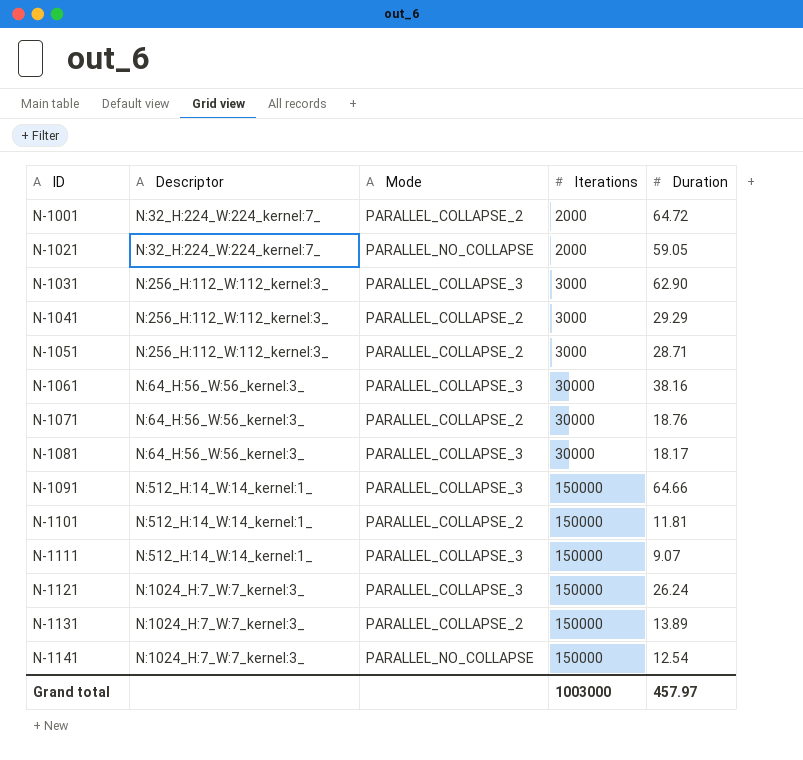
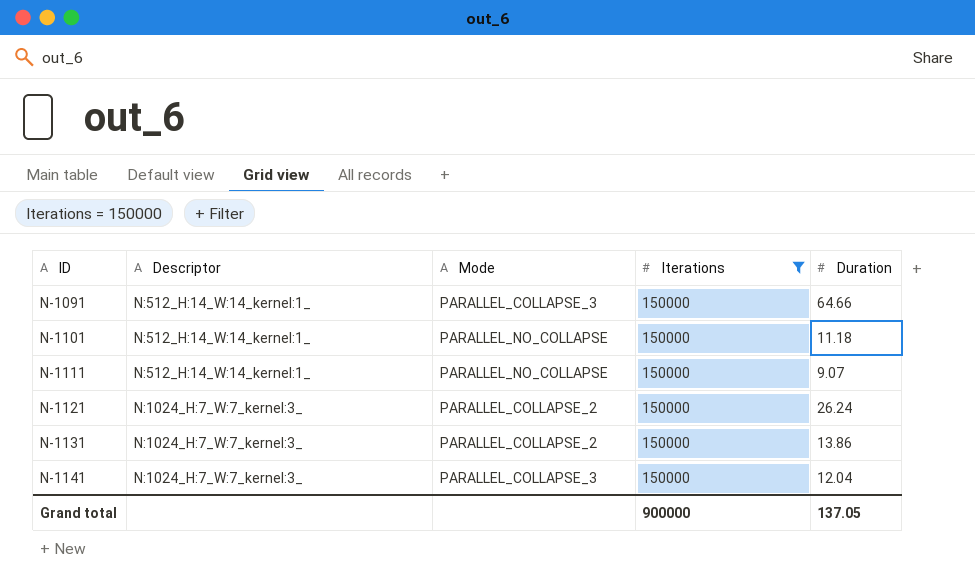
filter: none -> Iterations = 150000
N-1101 | Mode: PARALLEL_COLLAPSE_2 -> PARALLEL_NO_COLLAPSE
N-1101 | Duration: 11.81 -> 11.18
N-1111 | Mode: PARALLEL_COLLAPSE_3 -> PARALLEL_NO_COLLAPSE
N-1121 | Mode: PARALLEL_COLLAPSE_3 -> PARALLEL_COLLAPSE_2
N-1131 | Duration: 13.89 -> 13.86
N-1141 | Mode: PARALLEL_NO_COLLAPSE -> PARALLEL_COLLAPSE_3
N-1141 | Duration: 12.54 -> 12.04
Grand total | Iterations: 1003000 -> 900000
Grand total | Duration: 457.97 -> 137.05

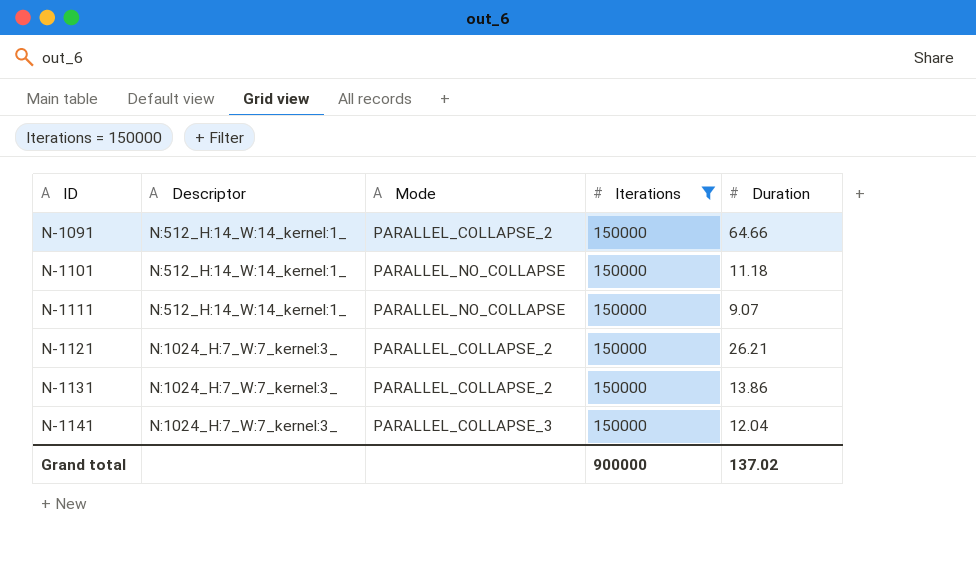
N-1091 | Mode: PARALLEL_COLLAPSE_3 -> PARALLEL_COLLAPSE_2
N-1121 | Duration: 26.24 -> 26.21
Grand total | Duration: 137.05 -> 137.02

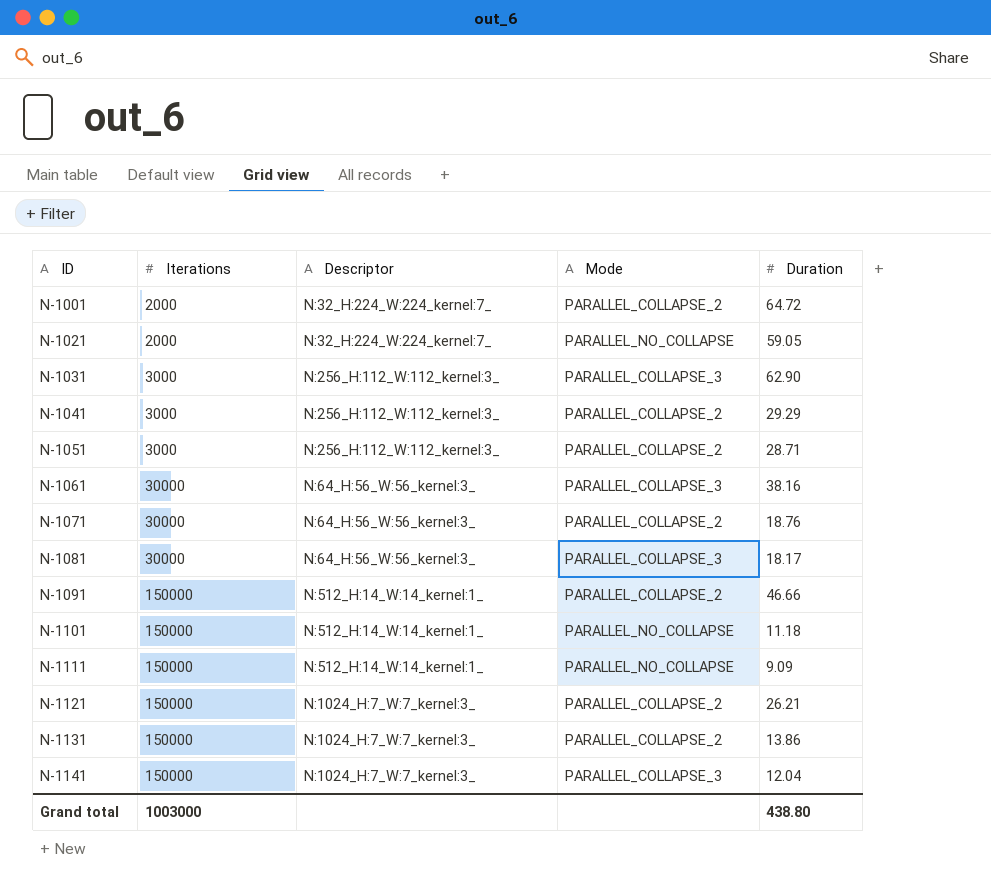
filter: Iterations = 150000 -> none
column Iterations | position: 4 -> 2
N-1091 | Duration: 64.66 -> 46.66
N-1111 | Duration: 9.07 -> 9.09
Grand total | Iterations: 900000 -> 1003000
Grand total | Duration: 137.02 -> 438.80

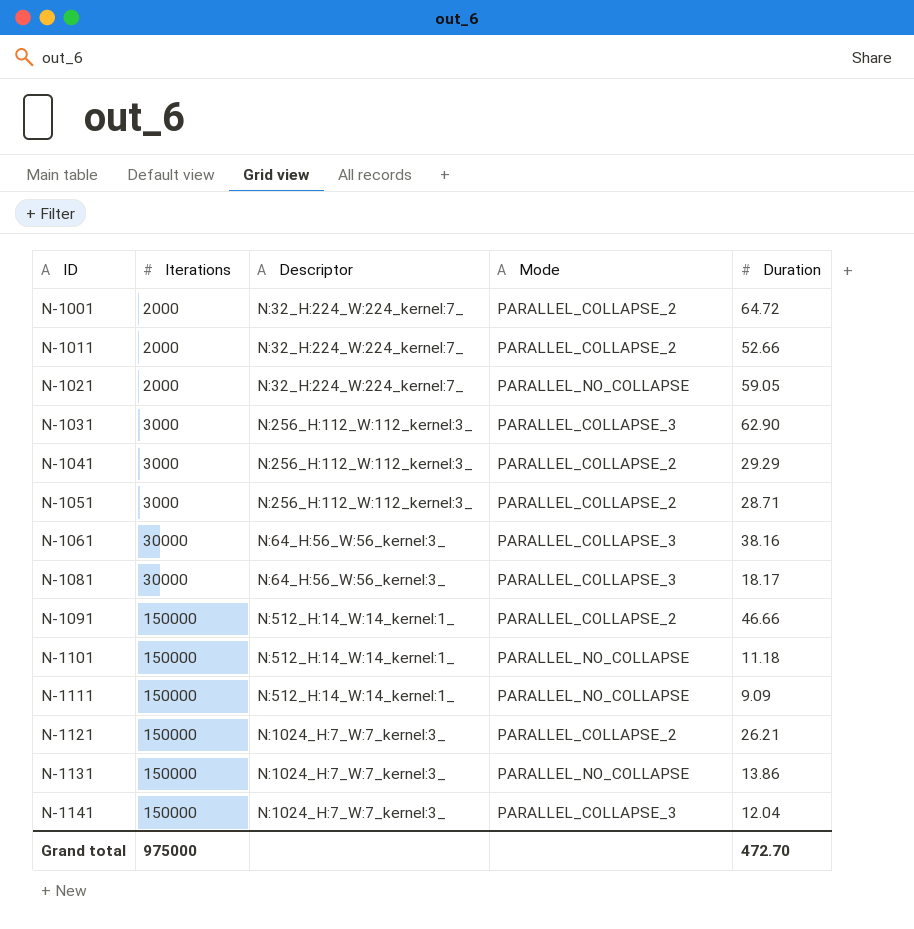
row N-1071: 30000 | N:64_H:56_W:56_kernel:3_ | PARALLEL_COLLAPSE_2 | 18.76 -> none
row N-1011: none -> 2000 | N:32_H:224_W:224_kernel:7_ | PARALLEL_COLLAPSE_2 | 52.66
N-1131 | Mode: PARALLEL_COLLAPSE_2 -> PARALLEL_NO_COLLAPSE
Grand total | Iterations: 1003000 -> 975000
Grand total | Duration: 438.80 -> 472.70

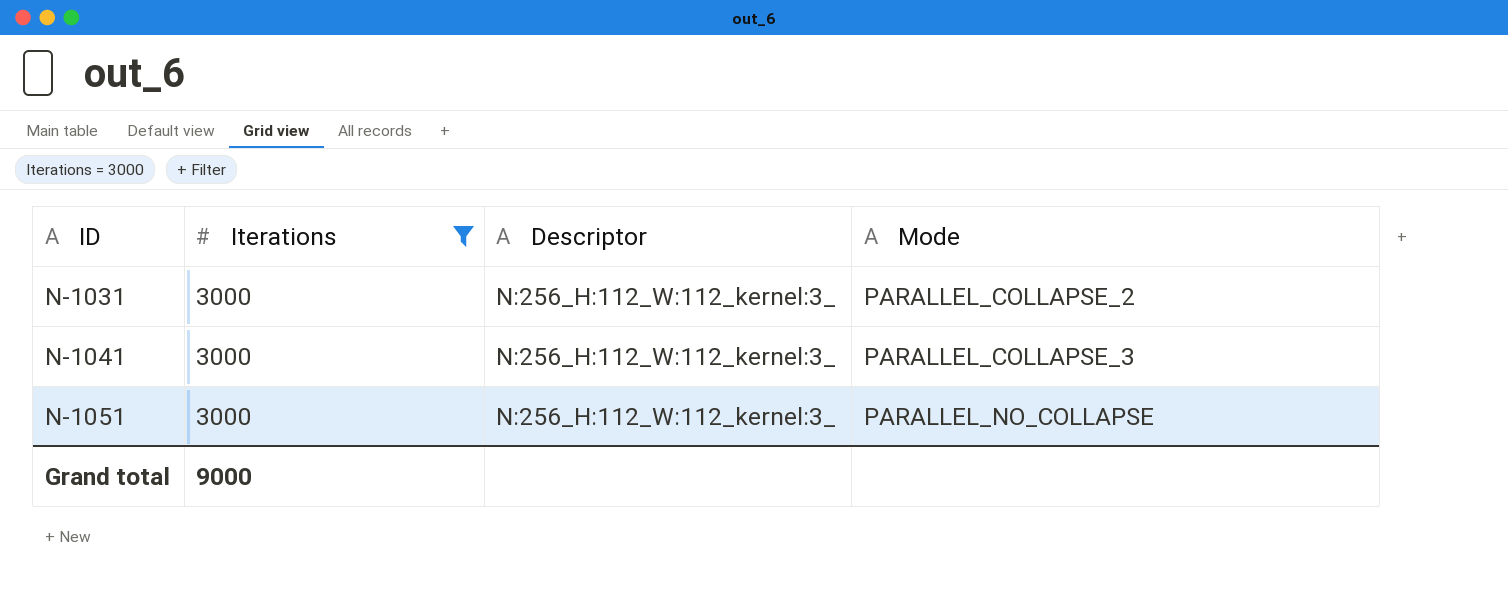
filter: none -> Iterations = 3000
column Duration | position: 5 -> none
N-1031 | Mode: PARALLEL_COLLAPSE_3 -> PARALLEL_COLLAPSE_2
N-1041 | Mode: PARALLEL_COLLAPSE_2 -> PARALLEL_COLLAPSE_3
N-1051 | Mode: PARALLEL_COLLAPSE_2 -> PARALLEL_NO_COLLAPSE
Grand total | Iterations: 975000 -> 9000

